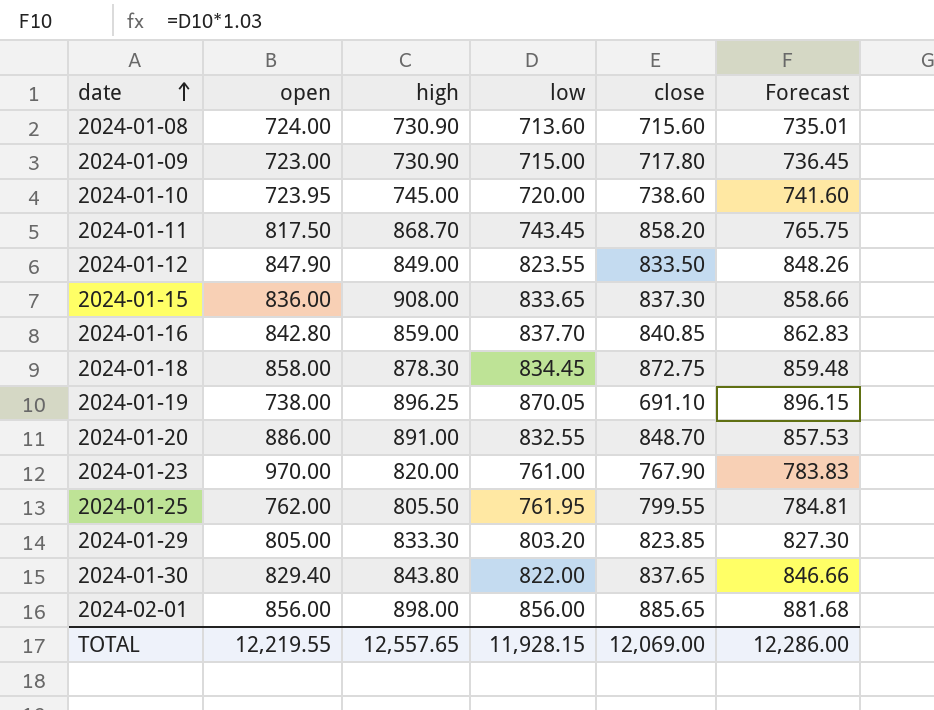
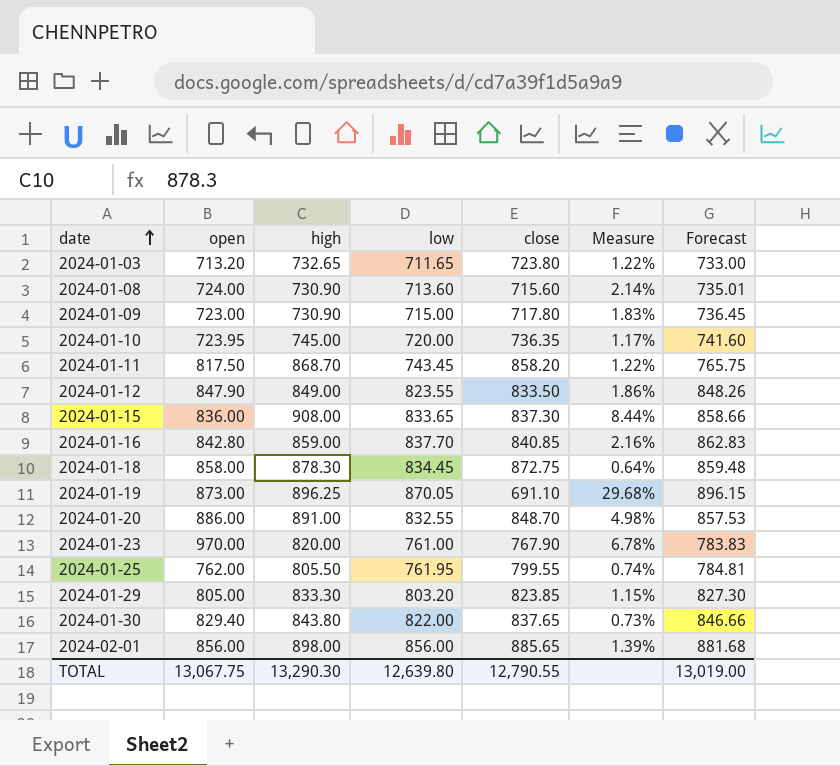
column Measure | formula: none -> ([high] - [close]) / [close]
row 2024-01-03: none -> 713.20 | 732.65 | 711.65 | 723.80 | 1.22% | 733.00
2024-01-10 | close: 738.60 -> 736.35
2024-01-19 | open: 738.00 -> 873.00
TOTAL | open: 12,219.55 -> 13,067.75
TOTAL | high: 12,557.65 -> 13,290.30
TOTAL | low: 11,928.15 -> 12,639.80
TOTAL | close: 12,069.00 -> 12,790.55
TOTAL | Forecast: 12,286.00 -> 13,019.00

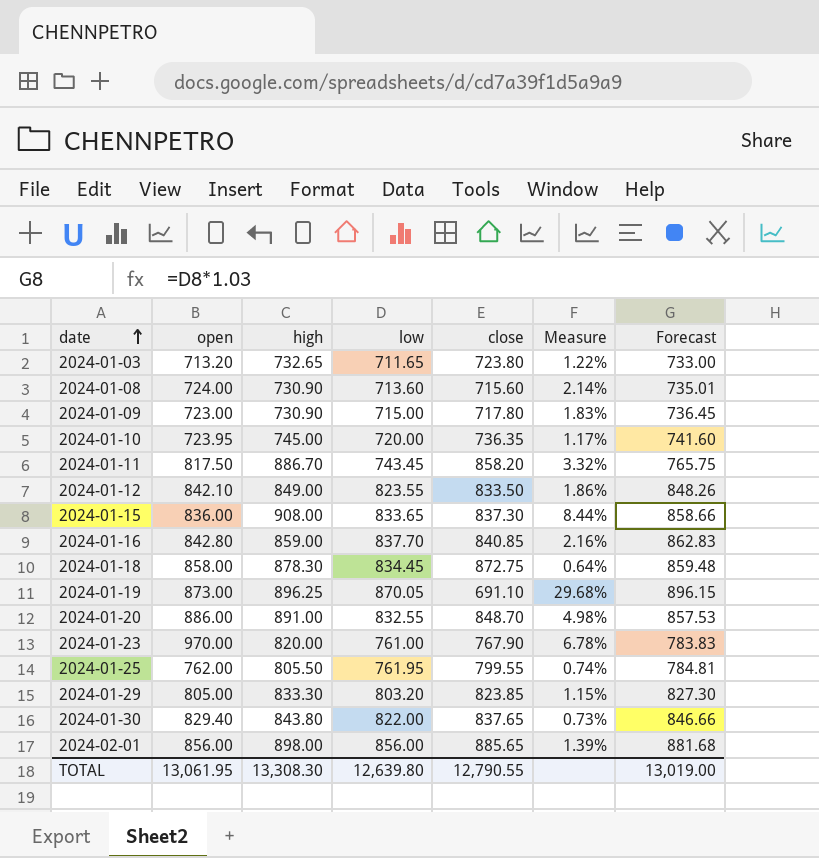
2024-01-11 | high: 868.70 -> 886.70
2024-01-11 | Measure: 1.22% -> 3.32%
2024-01-12 | open: 847.90 -> 842.10
TOTAL | open: 13,067.75 -> 13,061.95
TOTAL | high: 13,290.30 -> 13,308.30

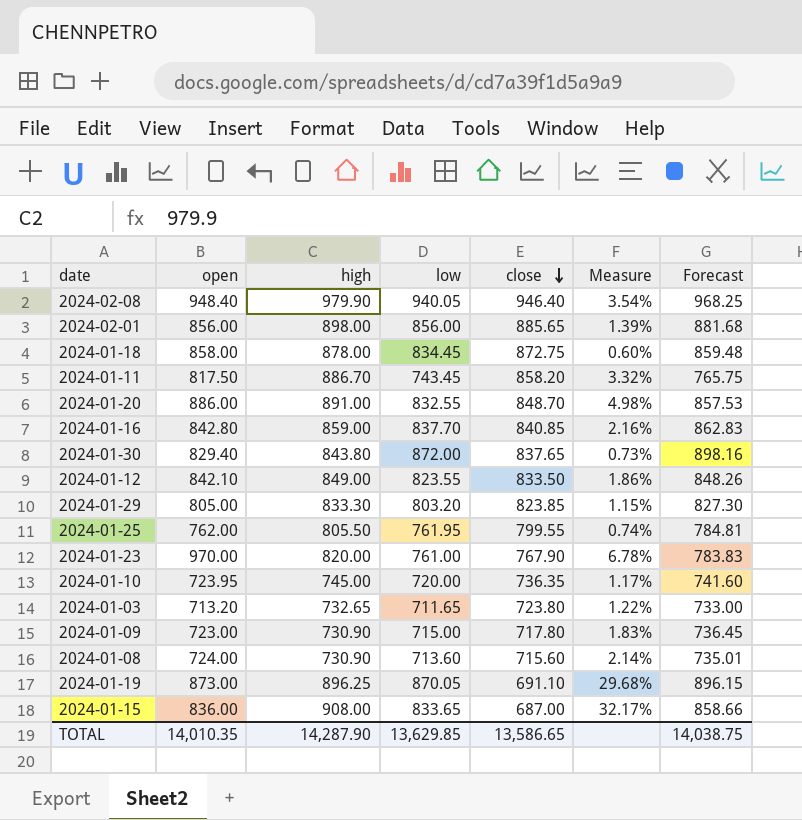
row order: date ascending -> close descending
row 2024-02-08: none -> 948.40 | 979.90 | 940.05 | 946.40 | 3.54% | 968.25
2024-01-18 | high: 878.30 -> 878.00
2024-01-18 | Measure: 0.64% -> 0.60%
2024-01-30 | low: 822.00 -> 872.00
2024-01-30 | Forecast: 846.66 -> 898.16
2024-01-15 | close: 837.30 -> 687.00
2024-01-15 | Measure: 8.44% -> 32.17%
TOTAL | open: 13,061.95 -> 14,010.35
TOTAL | high: 13,308.30 -> 14,287.90
TOTAL | low: 12,639.80 -> 13,629.85
TOTAL | close: 12,790.55 -> 13,586.65
TOTAL | Forecast: 13,019.00 -> 14,038.75

